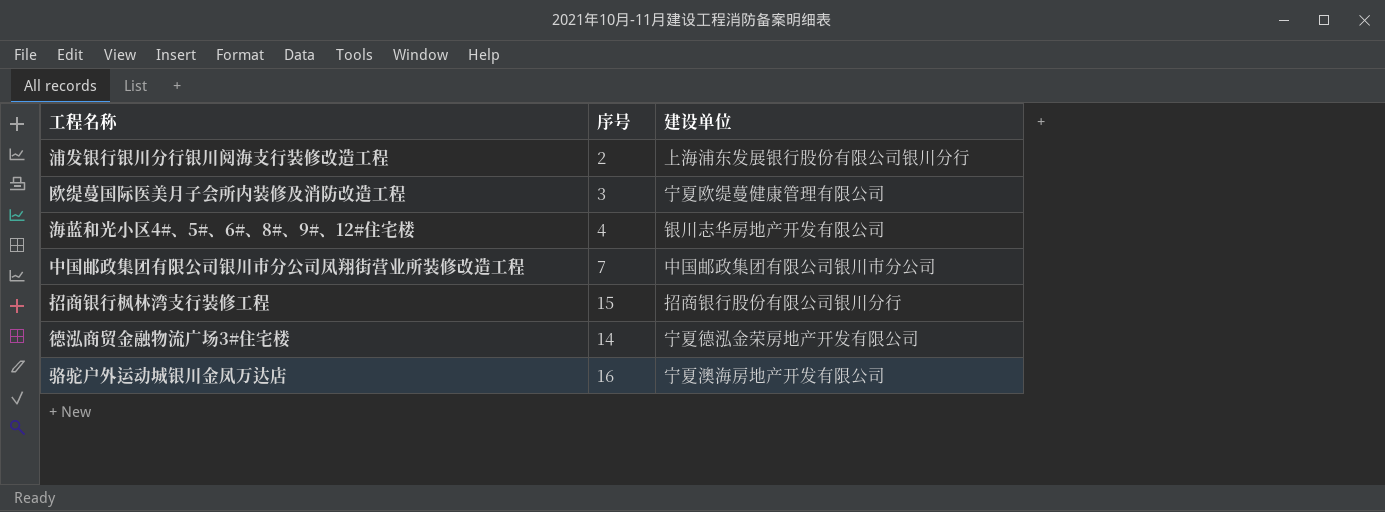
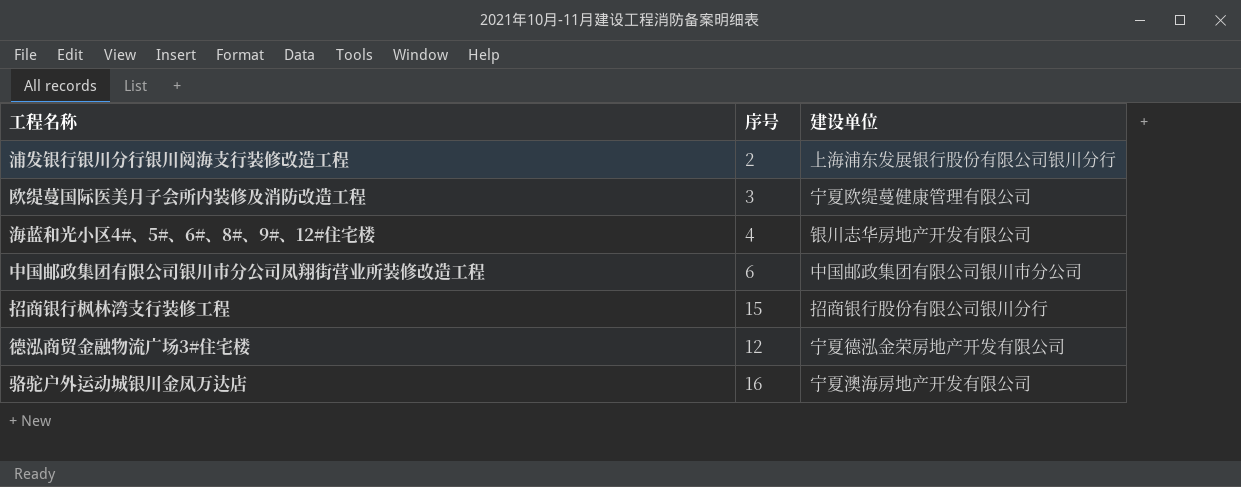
中国邮政集团有限公司银川市分公司凤翔街营业所装修改造工程 | 序号: 7 -> 6
德泓商贸金融物流广场3#住宅楼 | 序号: 14 -> 12

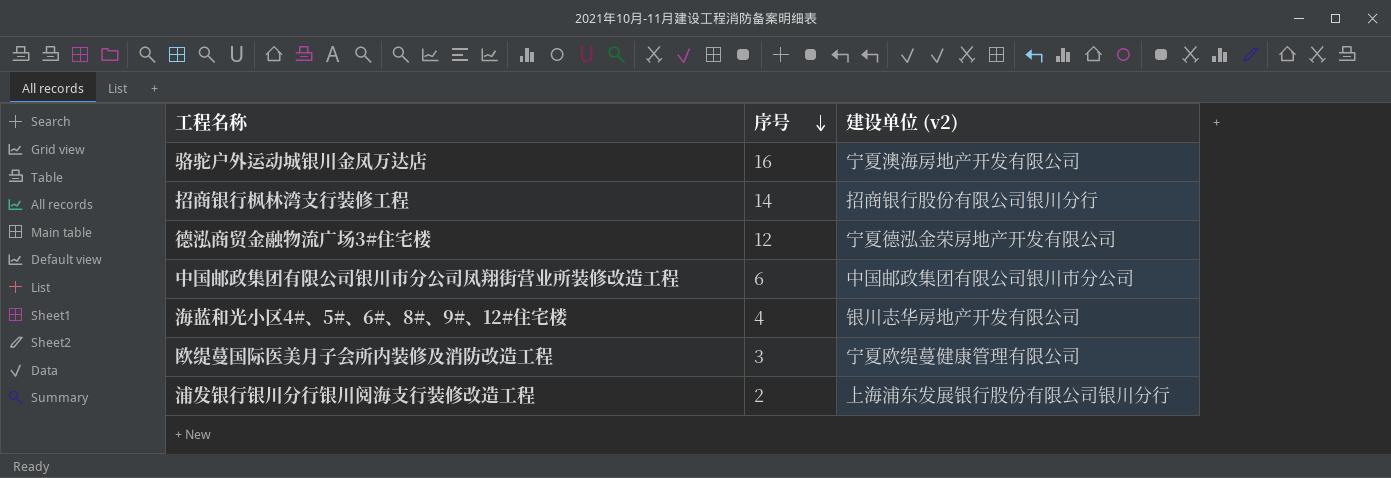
row order: none -> 序号 descending
column name: 建设单位 -> 建设单位 (v2)
招商银行枫林湾支行装修工程 | 序号: 15 -> 14

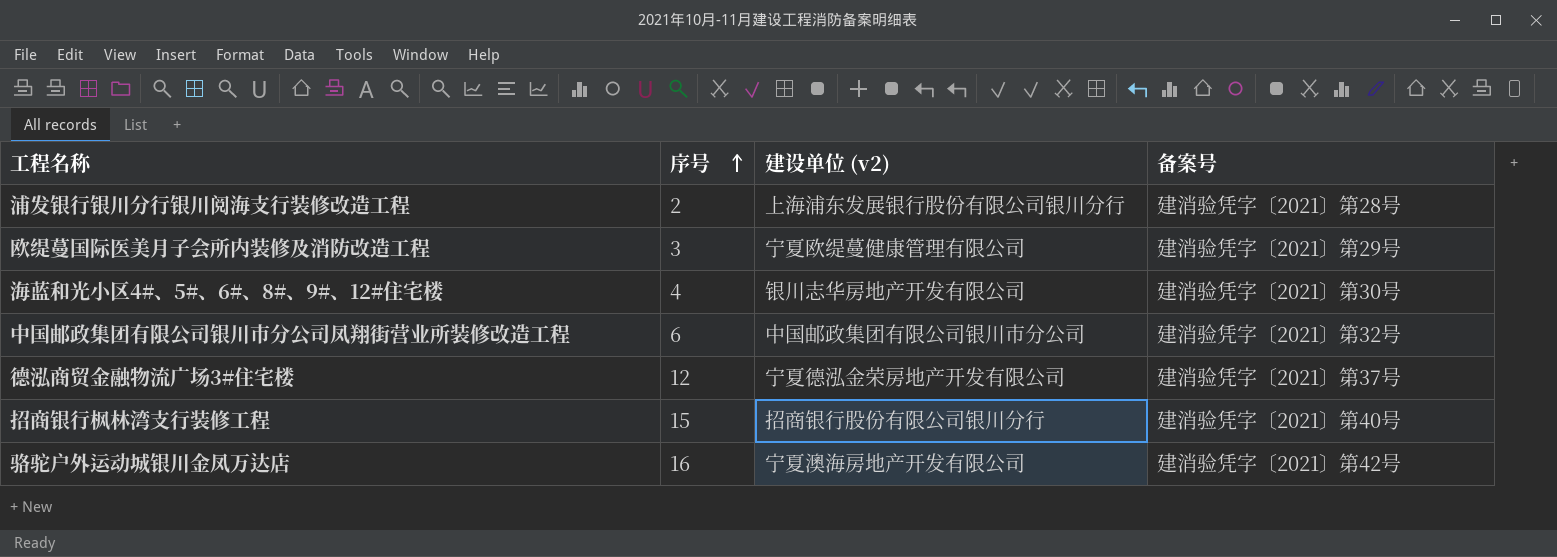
row order: 序号 descending -> 序号 ascending
column 备案号 | position: none -> 4
招商银行枫林湾支行装修工程 | 序号: 14 -> 15

